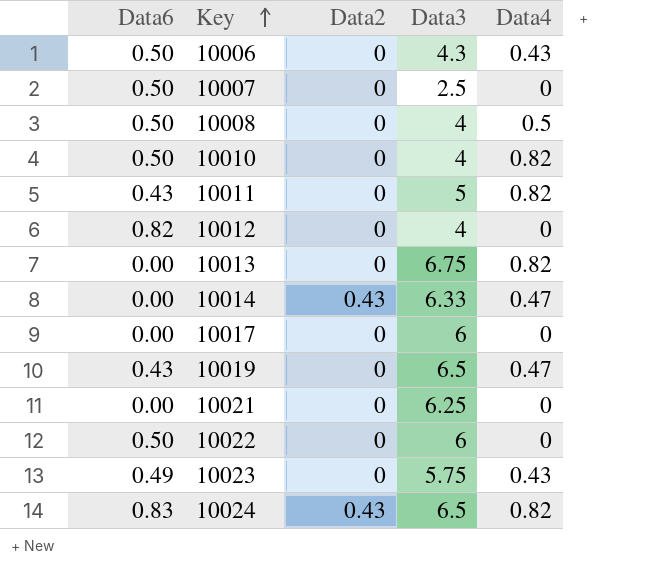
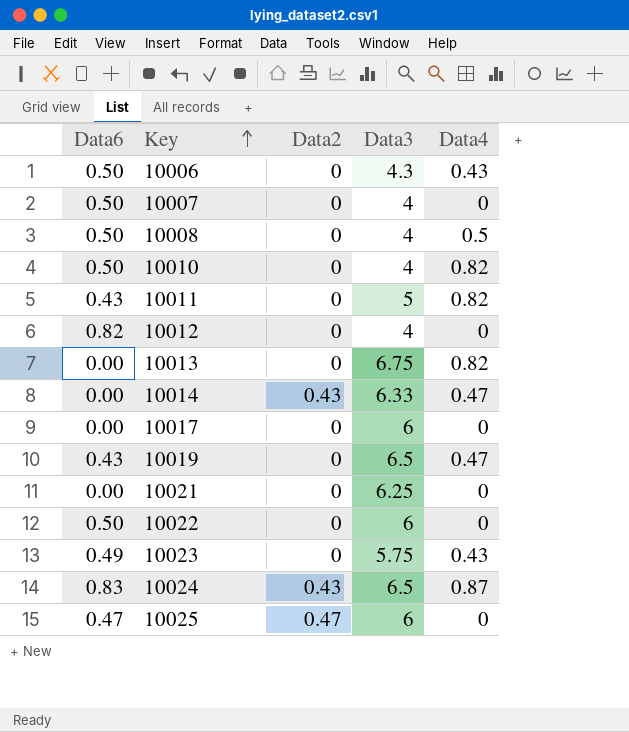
10007 | Data3: 2.5 -> 4
10024 | Data4: 0.82 -> 0.87
row 10025: none -> 0.47 | 0.47 | 6 | 0

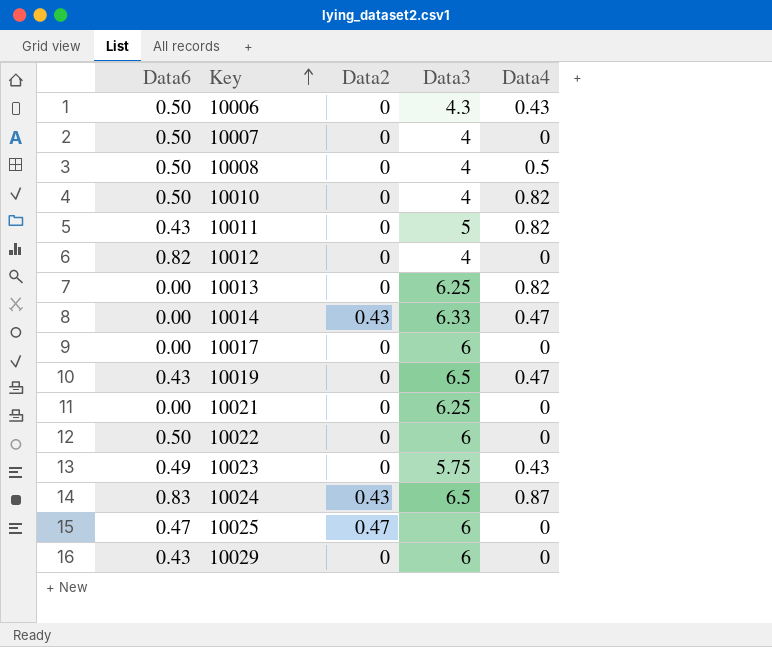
10013 | Data3: 6.75 -> 6.25
row 10029: none -> 0.43 | 0 | 6 | 0

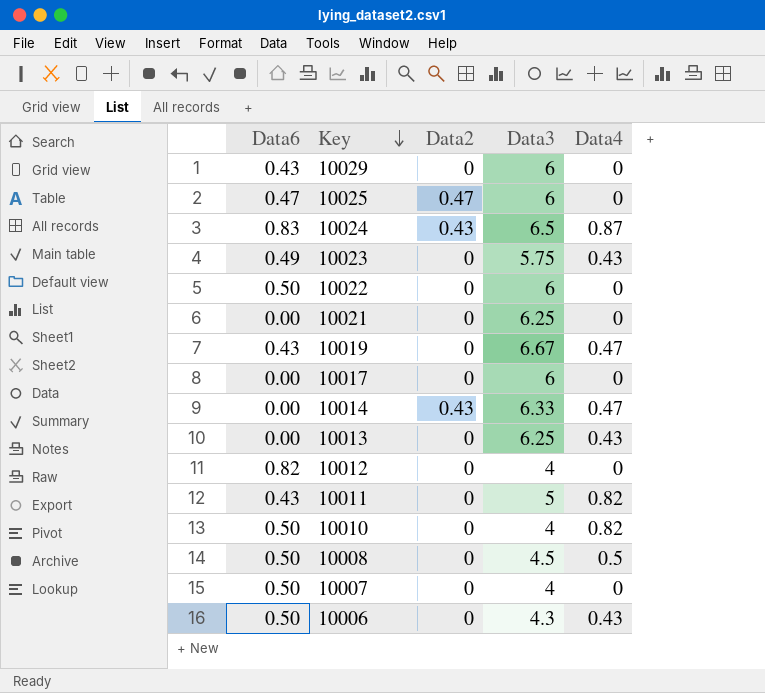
row order: Key ascending -> Key descending
10019 | Data3: 6.5 -> 6.67
10013 | Data4: 0.82 -> 0.43
10008 | Data3: 4 -> 4.5

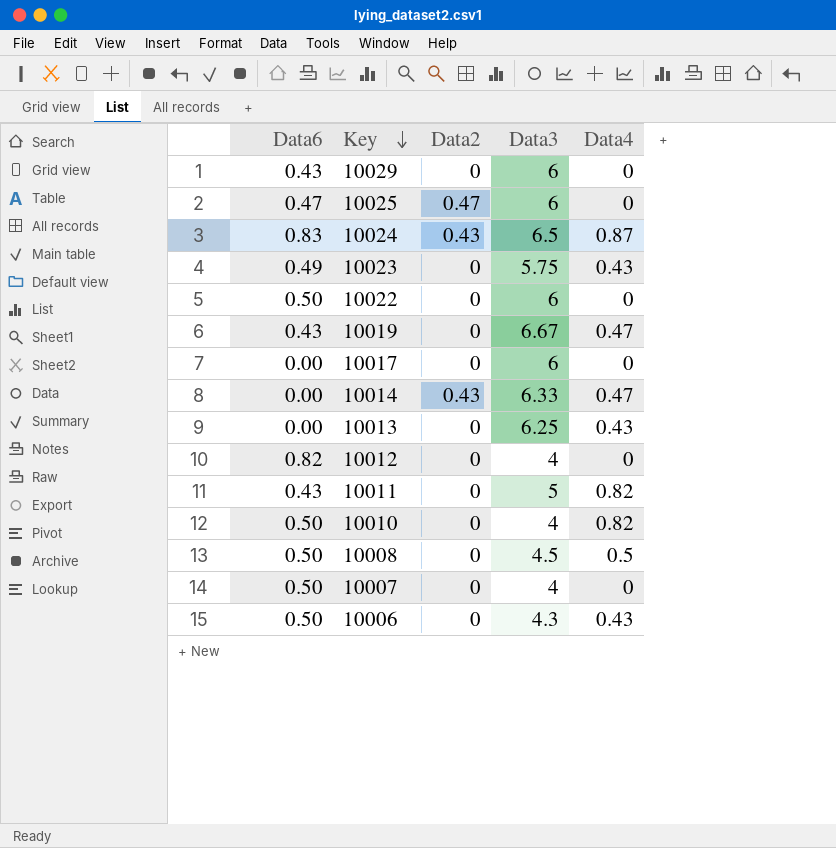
row 10021: 0.00 | 0 | 6.25 | 0 -> none

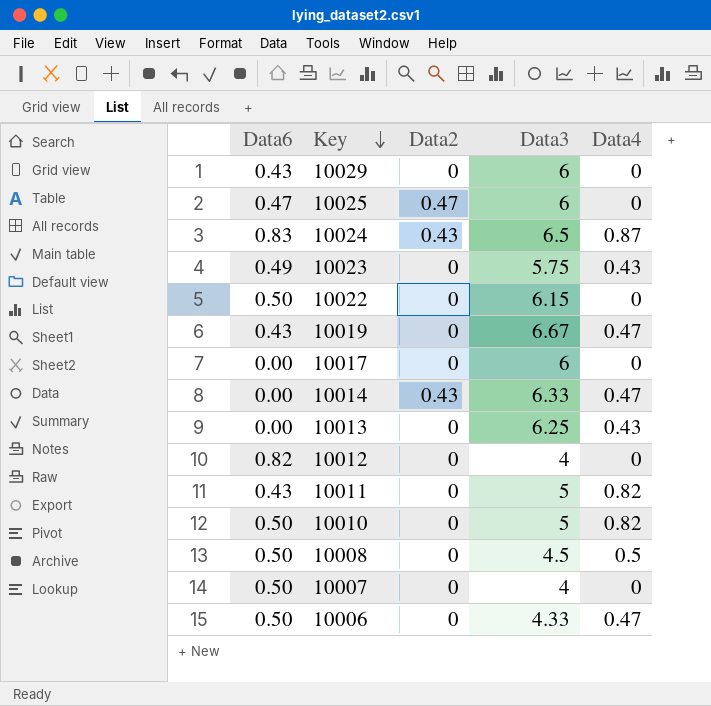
10022 | Data3: 6 -> 6.15
10010 | Data3: 4 -> 5
10006 | Data3: 4.3 -> 4.33
10006 | Data4: 0.43 -> 0.47

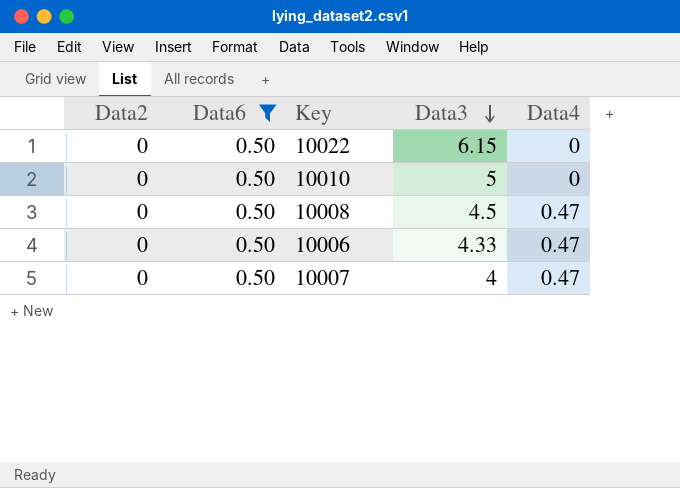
filter: none -> Data6 = 0.50
row order: Key descending -> Data3 descending
column Data2 | position: 3 -> 1
10010 | Data4: 0.82 -> 0
10008 | Data4: 0.5 -> 0.47
10007 | Data4: 0 -> 0.47

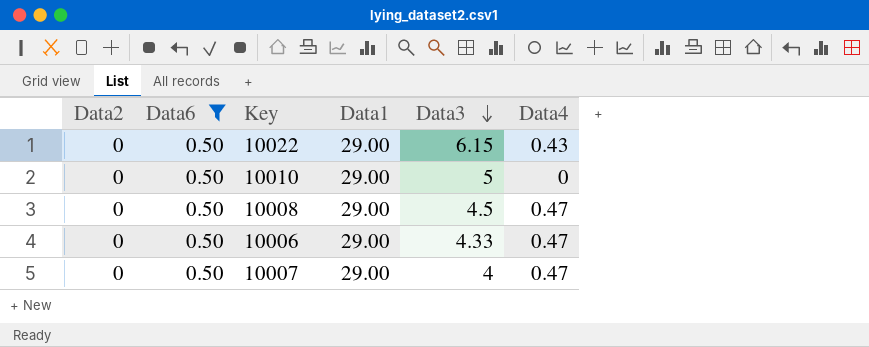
column Data1 | position: none -> 4
10022 | Data4: 0 -> 0.43

